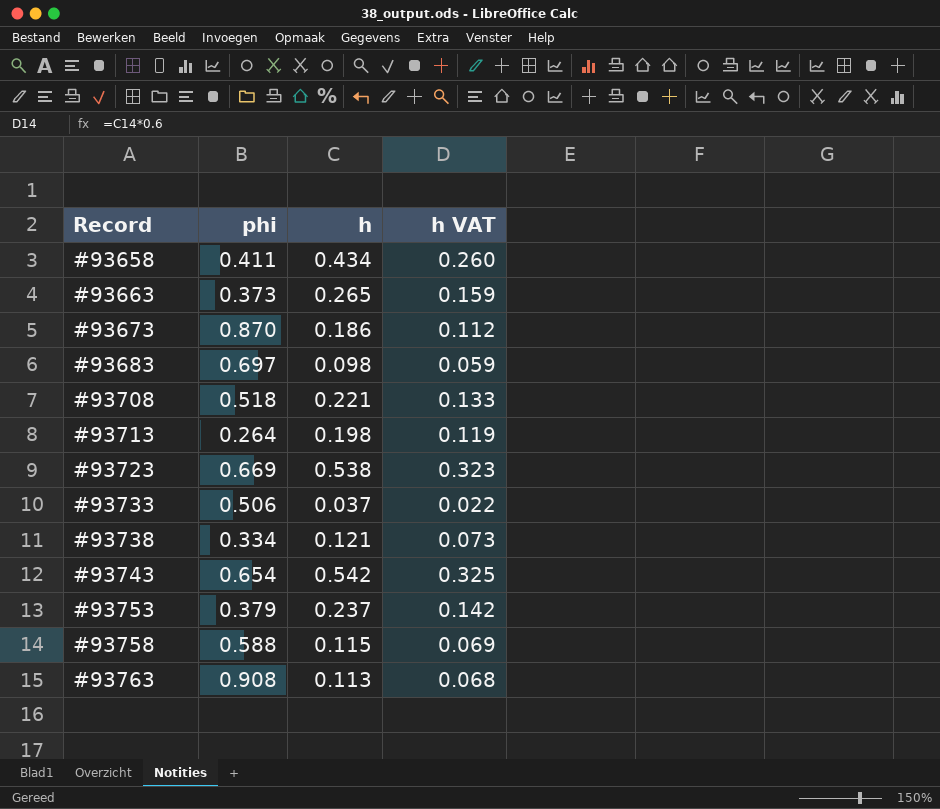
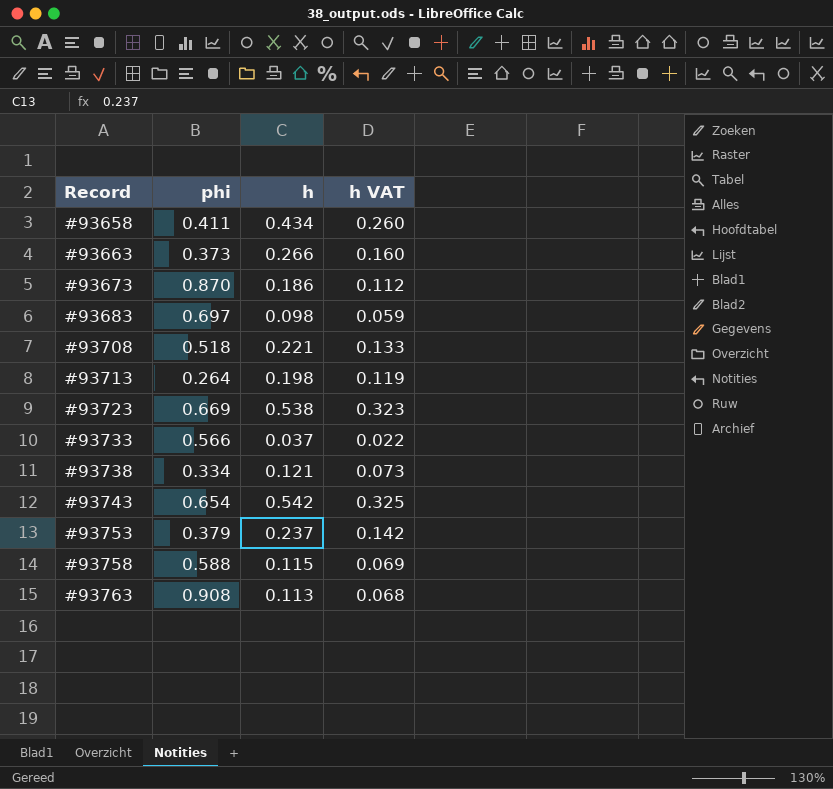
#93663 | h: 0.265 -> 0.266
#93663 | h VAT: 0.159 -> 0.160
#93733 | phi: 0.506 -> 0.566

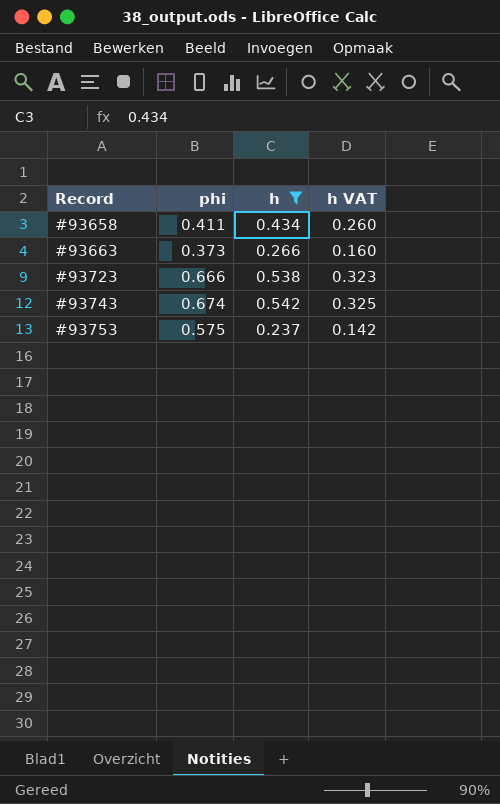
filter: none -> h >= 0.237
#93723 | phi: 0.669 -> 0.666
#93743 | phi: 0.654 -> 0.674
#93753 | phi: 0.379 -> 0.575

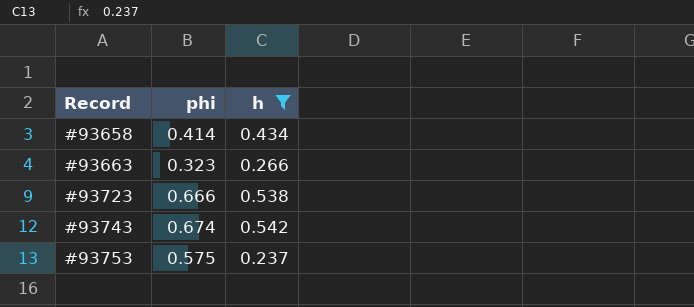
column h VAT | formula: [h] * 0.6 -> none
#93658 | phi: 0.411 -> 0.414
#93663 | phi: 0.373 -> 0.323

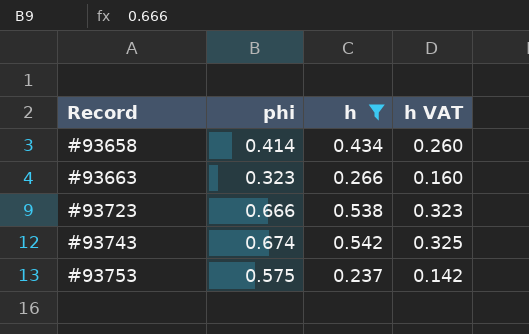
column h VAT | formula: none -> [h] * 0.6

